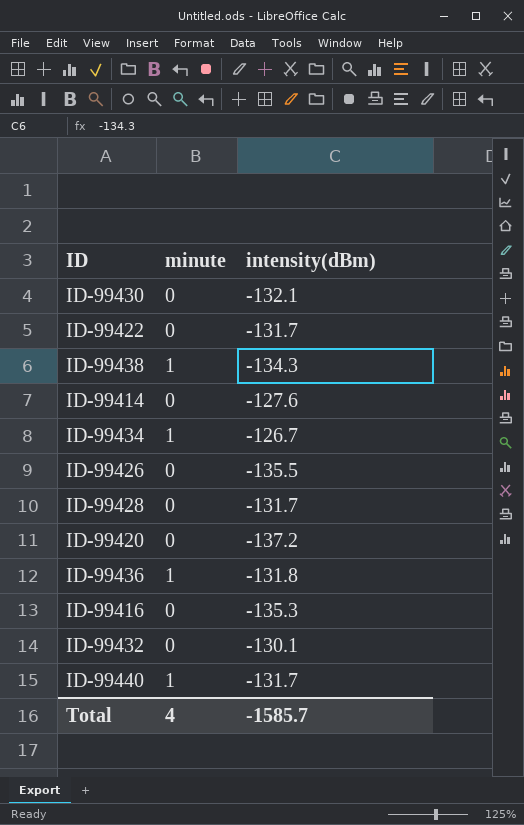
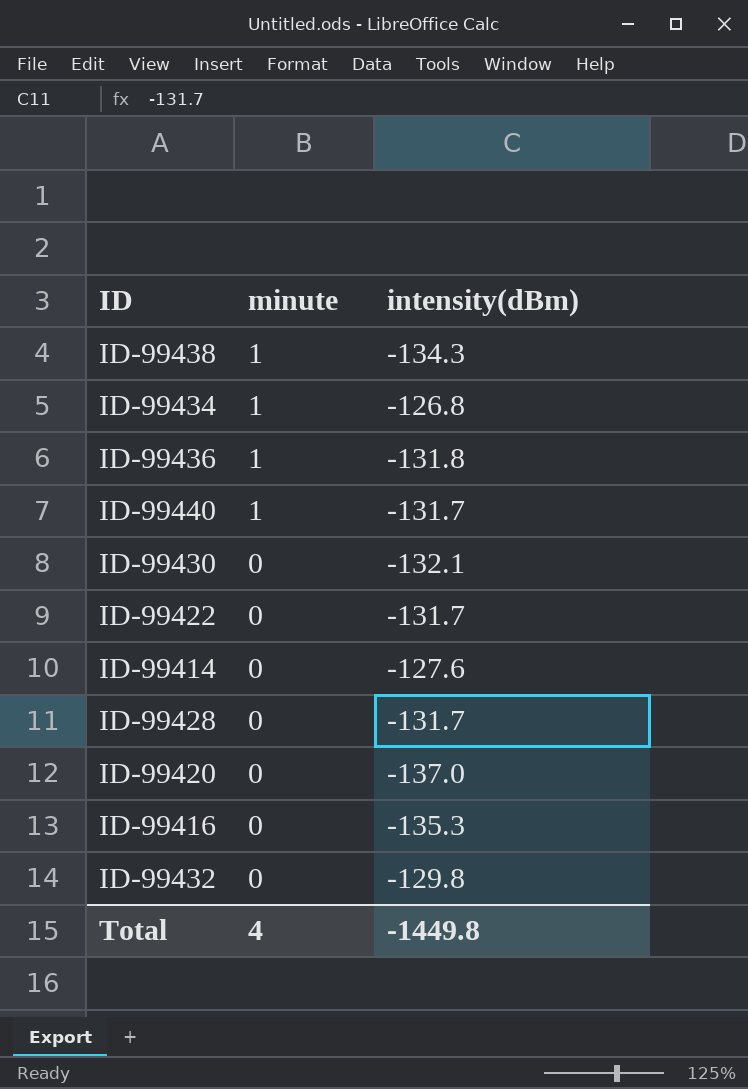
row order: none -> minute descending
row ID-99426: 0 | -135.5 -> none
ID-99434 | intensity(dBm): -126.7 -> -126.8
ID-99420 | intensity(dBm): -137.2 -> -137.0
ID-99432 | intensity(dBm): -130.1 -> -129.8
Total | intensity(dBm): -1585.7 -> -1449.8

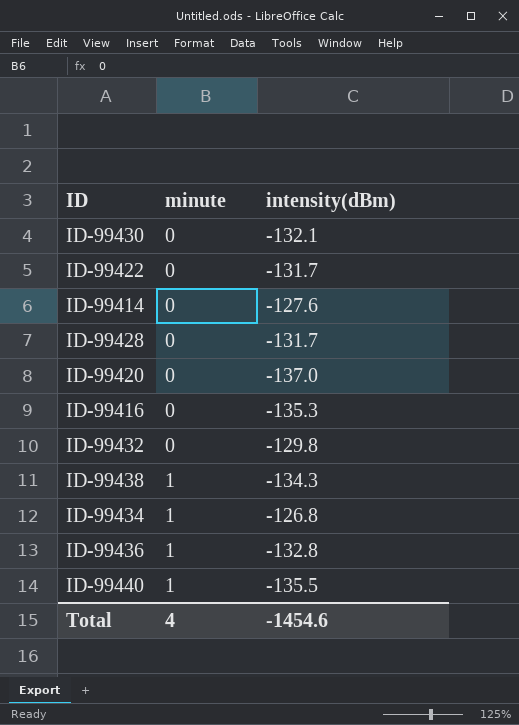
row order: minute descending -> minute ascending
ID-99436 | intensity(dBm): -131.8 -> -132.8
ID-99440 | intensity(dBm): -131.7 -> -135.5
Total | intensity(dBm): -1449.8 -> -1454.6

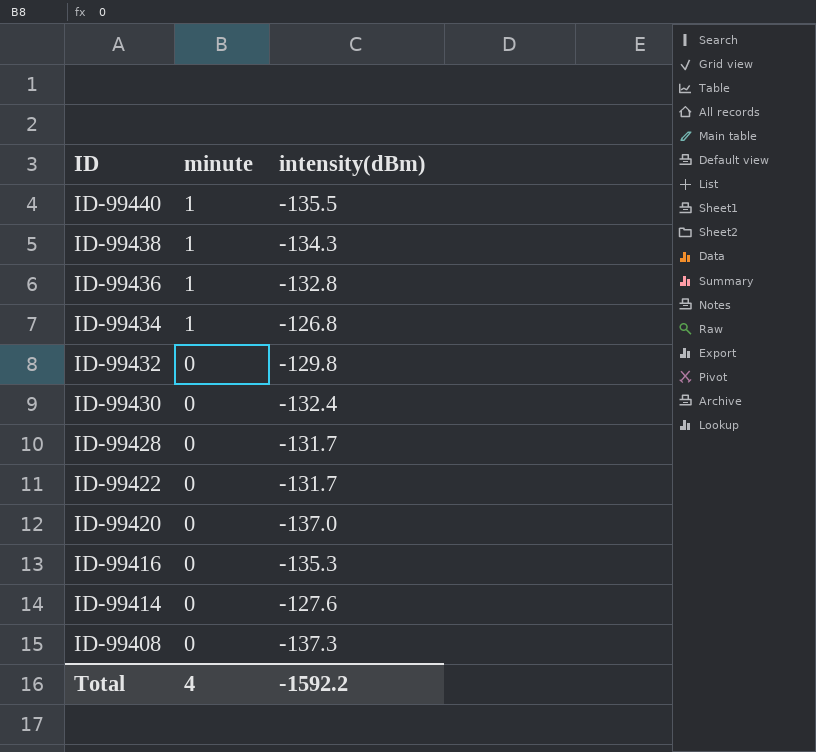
row order: minute ascending -> ID descending
ID-99430 | intensity(dBm): -132.1 -> -132.4
row ID-99408: none -> 0 | -137.3
Total | intensity(dBm): -1454.6 -> -1592.2

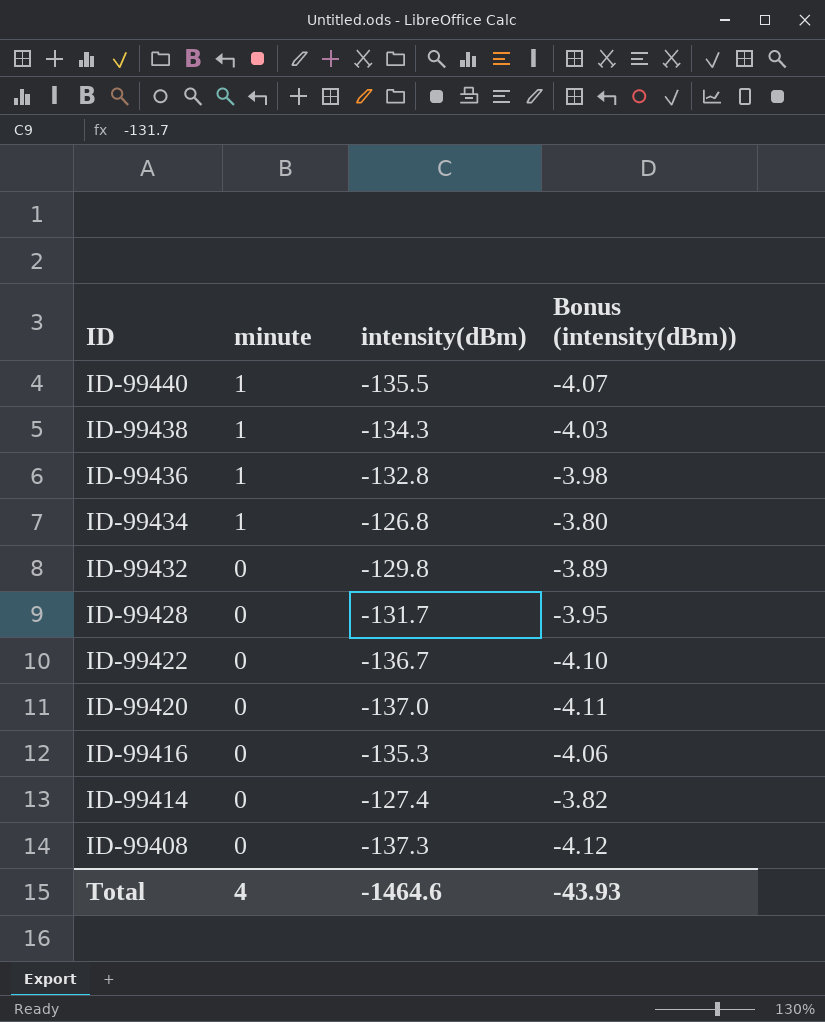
column Bonus (intensity(dBm)) | formula: none -> [intensity(dBm)] * 0.03
row ID-99430: 0 | -132.4 -> none
ID-99422 | intensity(dBm): -131.7 -> -136.7
ID-99414 | intensity(dBm): -127.6 -> -127.4
Total | intensity(dBm): -1592.2 -> -1464.6

